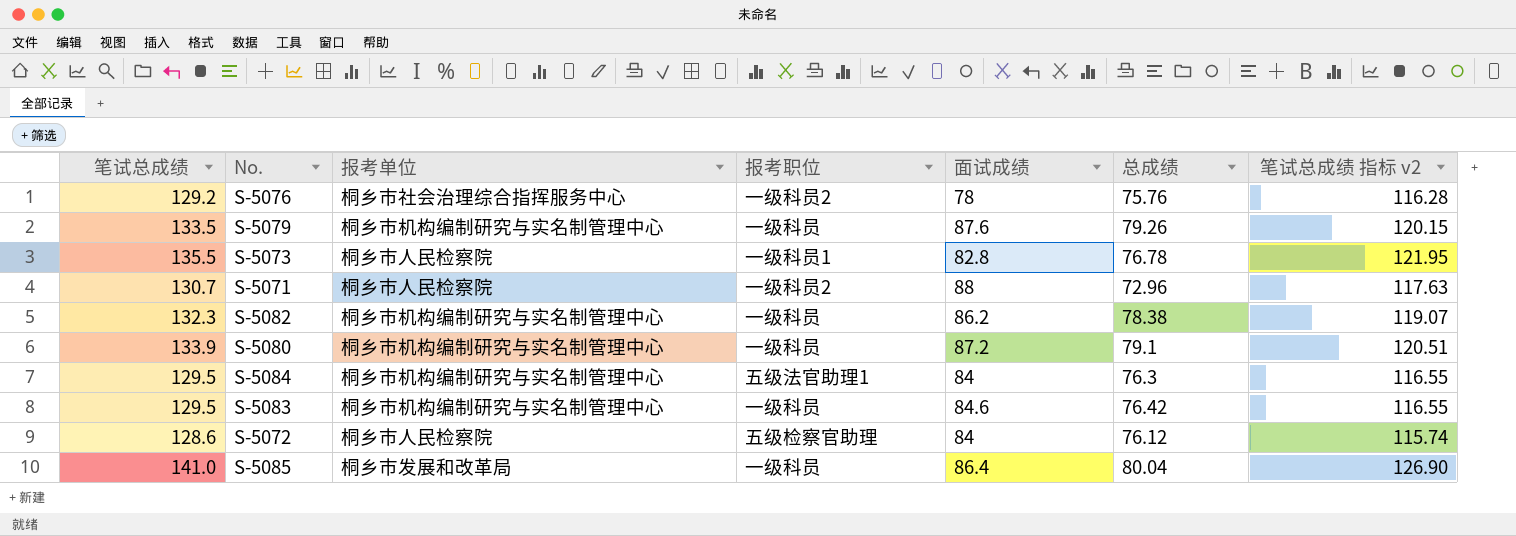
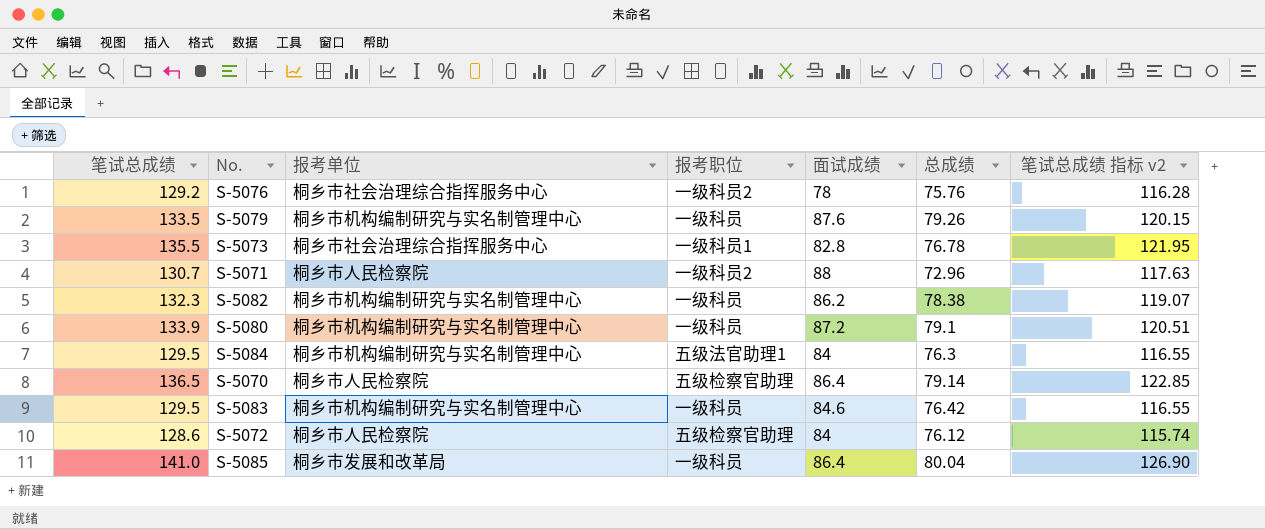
S-5073 | 报考单位: 桐乡市人民检察院 -> 桐乡市社会治理综合指挥服务中心
row S-5070: none -> 136.5 | 桐乡市人民检察院 | 五级检察官助理 | 86.4 | 79.14 | 122.85

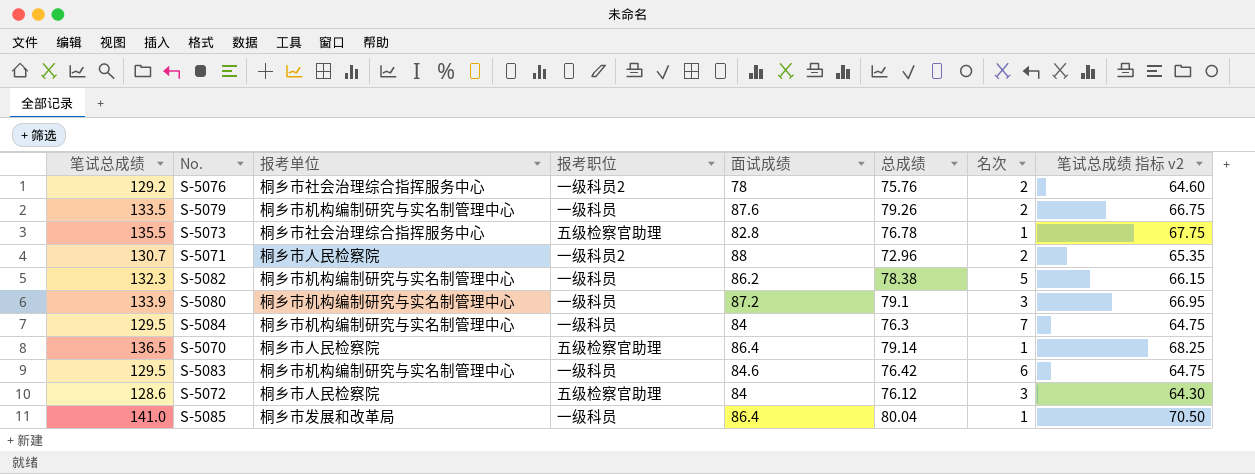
column 名次 | position: none -> 7
column 笔试总成绩 指标 v2 | formula: [笔试总成绩] * 0.9 -> [笔试总成绩] * 0.5
S-5073 | 报考职位: 一级科员1 -> 五级检察官助理
S-5084 | 报考职位: 五级法官助理1 -> 一级科员

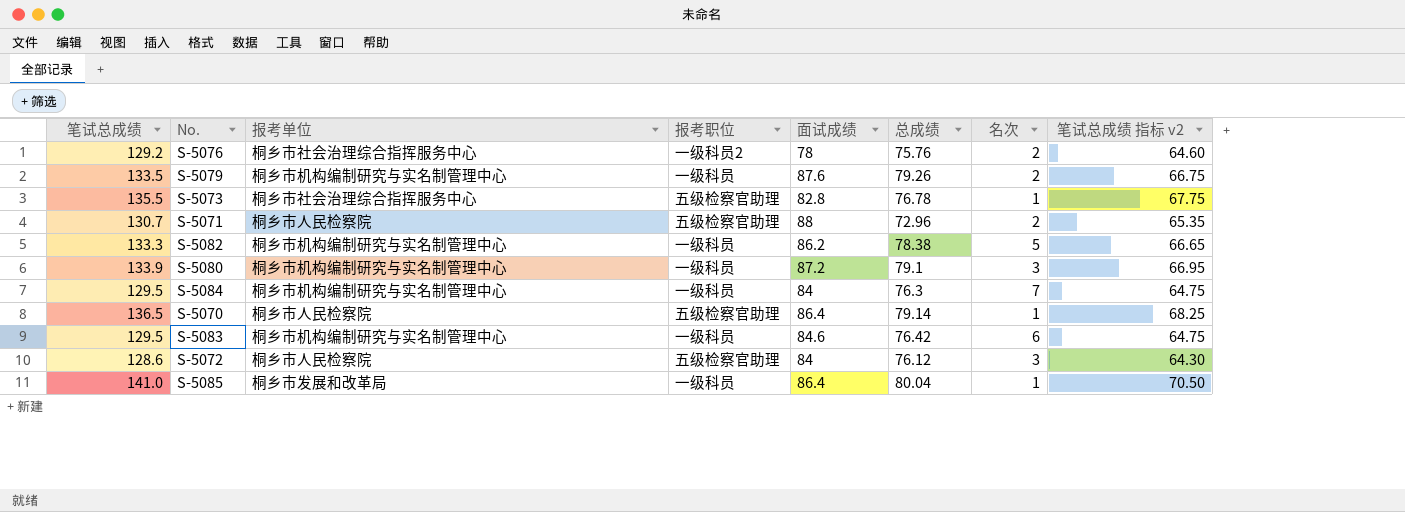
S-5071 | 报考职位: 一级科员2 -> 五级检察官助理
S-5082 | 笔试总成绩: 132.3 -> 133.3
S-5082 | 笔试总成绩 指标 v2: 66.15 -> 66.65

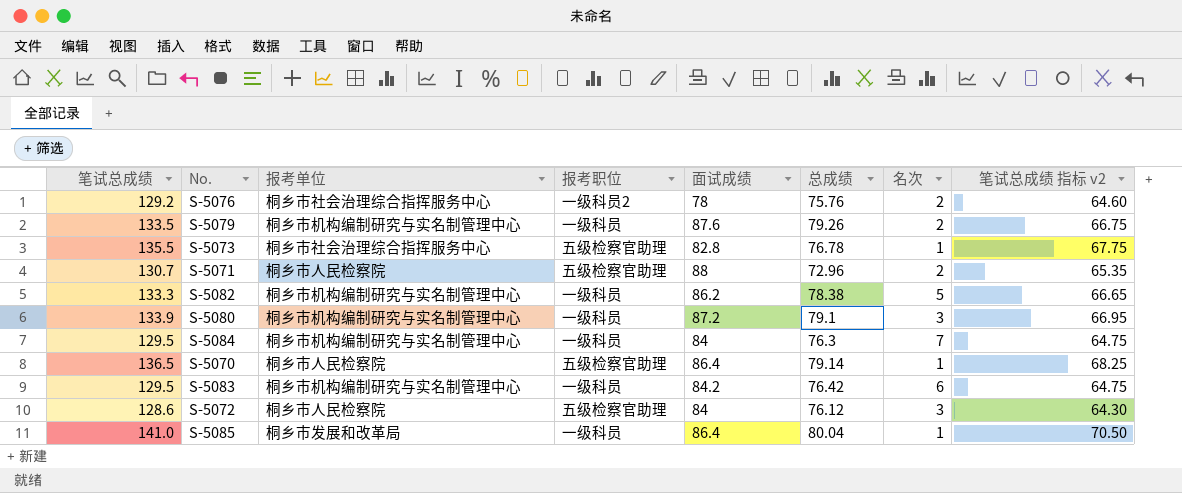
S-5083 | 面试成绩: 84.6 -> 84.2

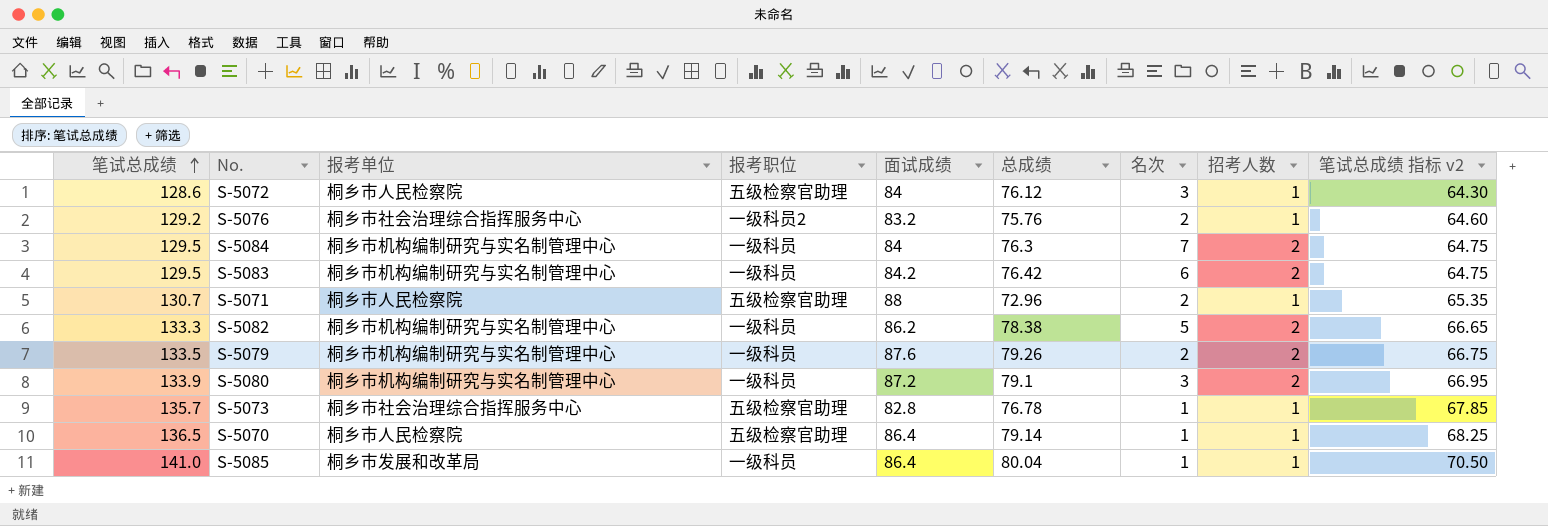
row order: none -> 笔试总成绩 ascending
column 招考人数 | position: none -> 8
S-5076 | 面试成绩: 78 -> 83.2
S-5073 | 笔试总成绩: 135.5 -> 135.7
S-5073 | 笔试总成绩 指标 v2: 67.75 -> 67.85

